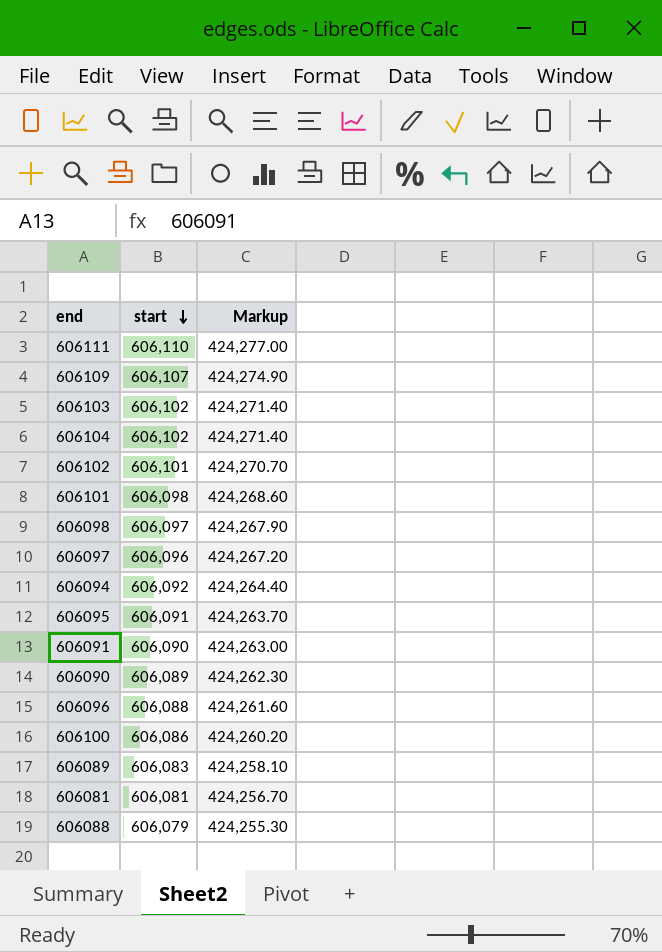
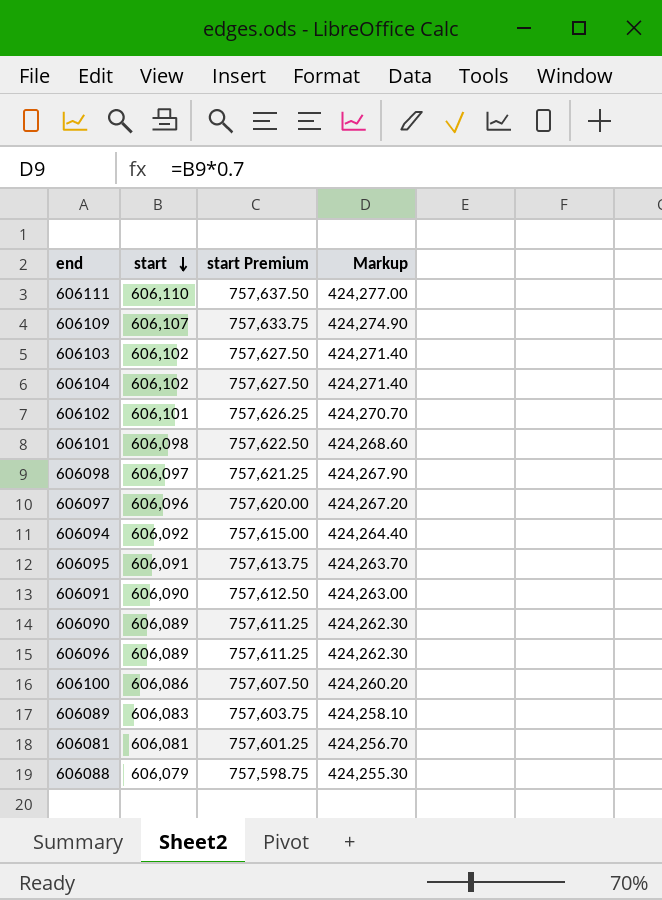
column start Premium | formula: none -> [start] * 1.25
606096 | start: 606,088 -> 606,089
606096 | Markup: 424,261.60 -> 424,262.30

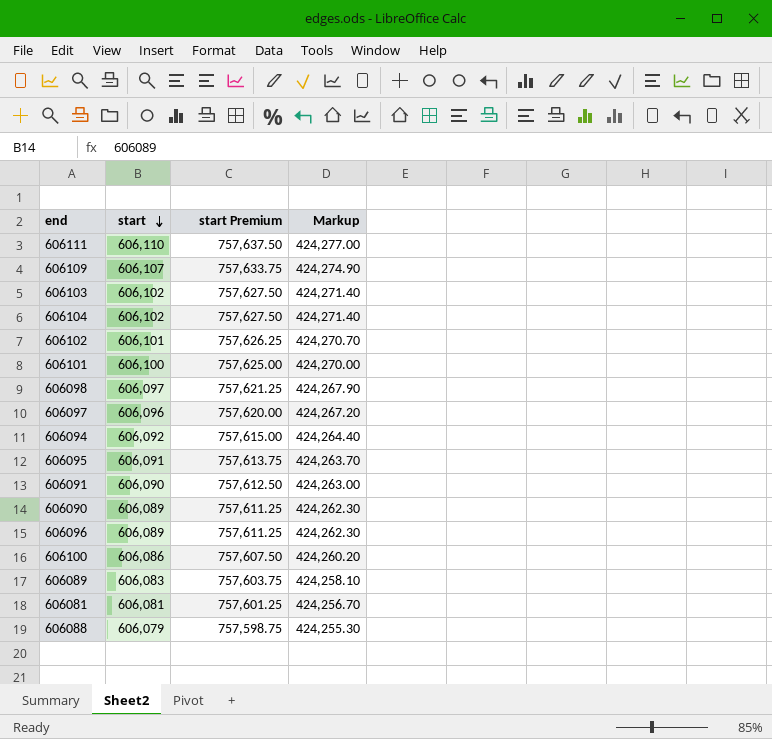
606101 | start: 606,098 -> 606,100
606101 | start Premium: 757,622.50 -> 757,625.00
606101 | Markup: 424,268.60 -> 424,270.00

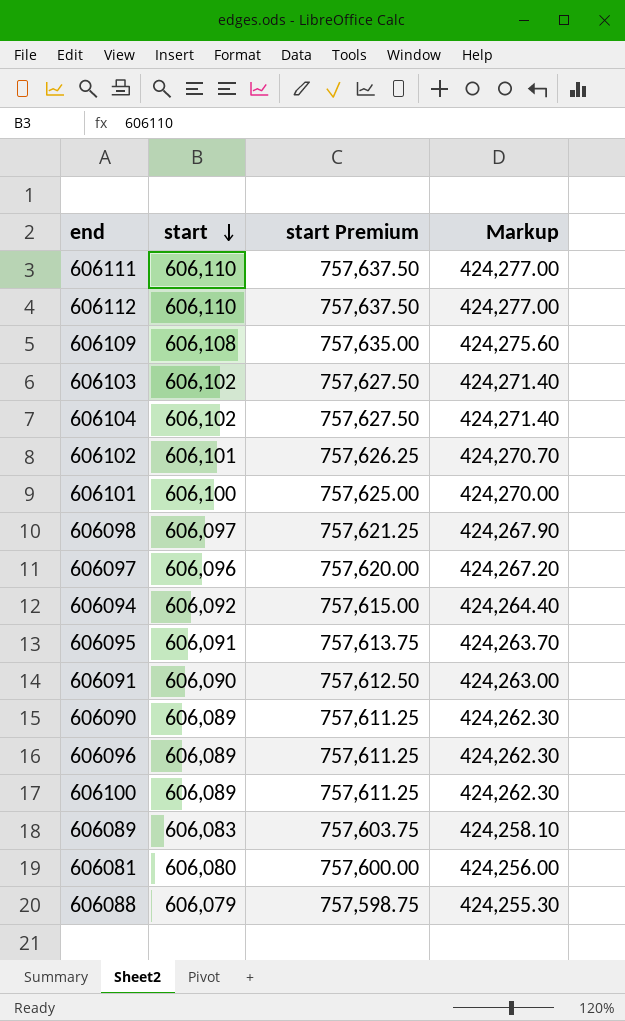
row 606112: none -> 606,110 | 757,637.50 | 424,277.00
606109 | start: 606,107 -> 606,108
606109 | start Premium: 757,633.75 -> 757,635.00
606109 | Markup: 424,274.90 -> 424,275.60
606100 | start: 606,086 -> 606,089
606100 | start Premium: 757,607.50 -> 757,611.25
606100 | Markup: 424,260.20 -> 424,262.30
606081 | start: 606,081 -> 606,080
606081 | start Premium: 757,601.25 -> 757,600.00
606081 | Markup: 424,256.70 -> 424,256.00

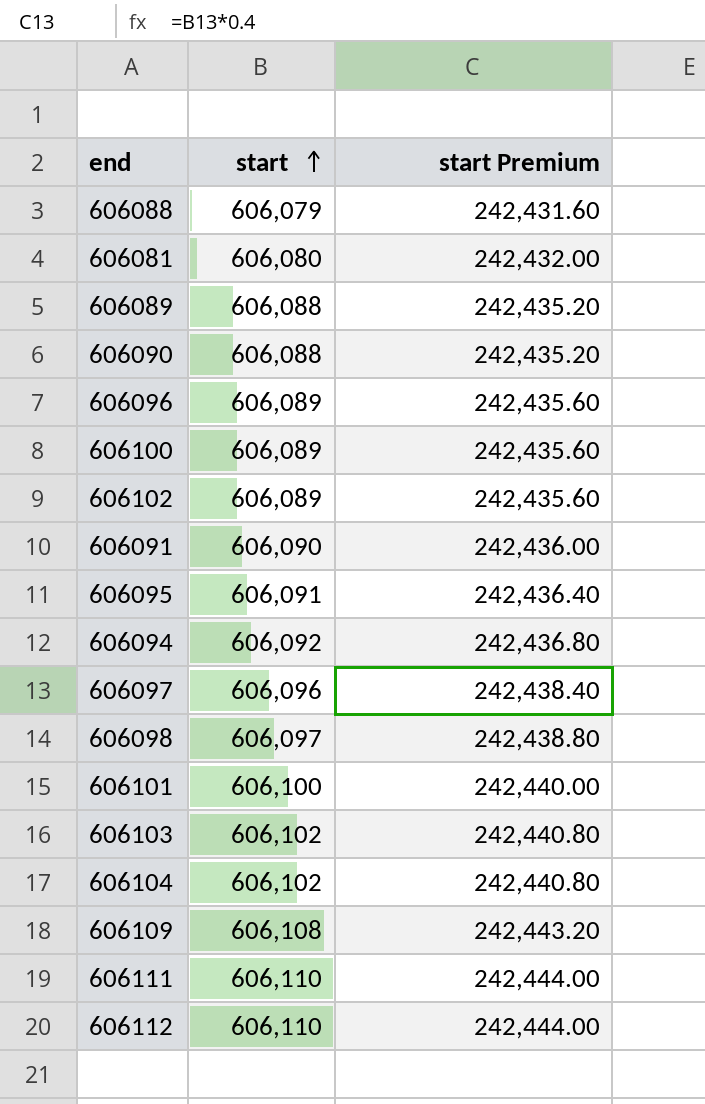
row order: start descending -> start ascending
column Markup | formula: [start] * 0.7 -> none
column start Premium | formula: [start] * 1.25 -> [start] * 0.4
606089 | start: 606,083 -> 606,088
606090 | start: 606,089 -> 606,088
606102 | start: 606,101 -> 606,089

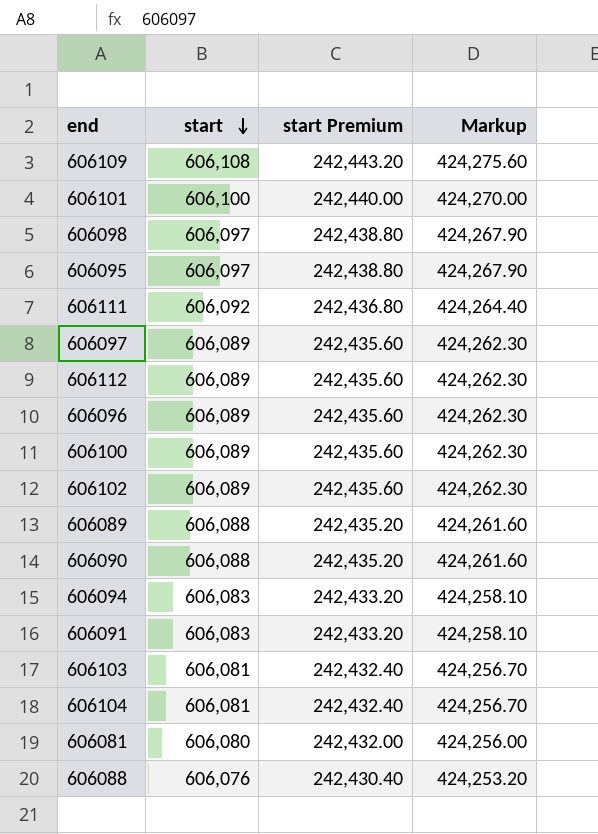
row order: start ascending -> start descending
column Markup | formula: none -> [start] * 0.7
606095 | start: 606,091 -> 606,097
606095 | start Premium: 242,436.40 -> 242,438.80
606111 | start: 606,110 -> 606,092
606111 | start Premium: 242,444.00 -> 242,436.80
606097 | start: 606,096 -> 606,089
606097 | start Premium: 242,438.40 -> 242,435.60
606112 | start: 606,110 -> 606,089
606112 | start Premium: 242,444.00 -> 242,435.60
606094 | start: 606,092 -> 606,083
606094 | start Premium: 242,436.80 -> 242,433.20
606091 | start: 606,090 -> 606,083
606091 | start Premium: 242,436.00 -> 242,433.20
606103 | start: 606,102 -> 606,081
606103 | start Premium: 242,440.80 -> 242,432.40
606104 | start: 606,102 -> 606,081
606104 | start Premium: 242,440.80 -> 242,432.40
606088 | start: 606,079 -> 606,076
606088 | start Premium: 242,431.60 -> 242,430.40

